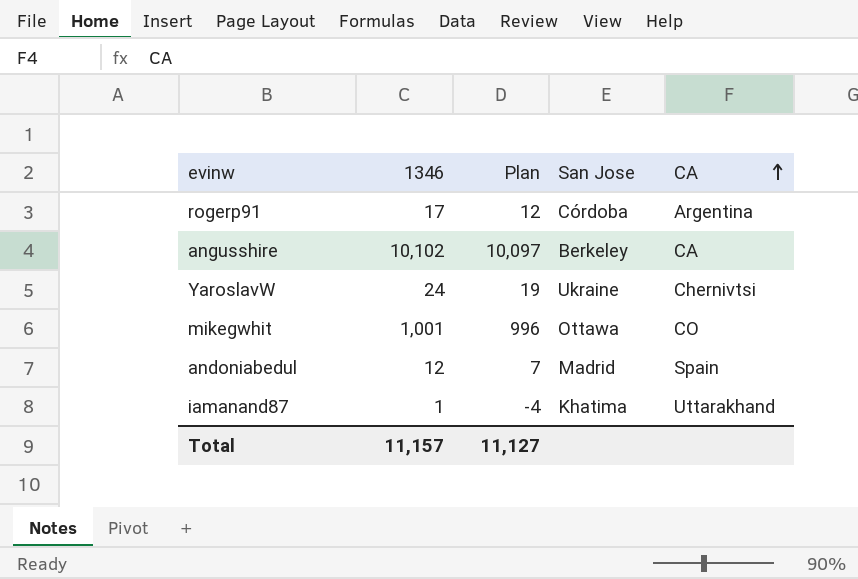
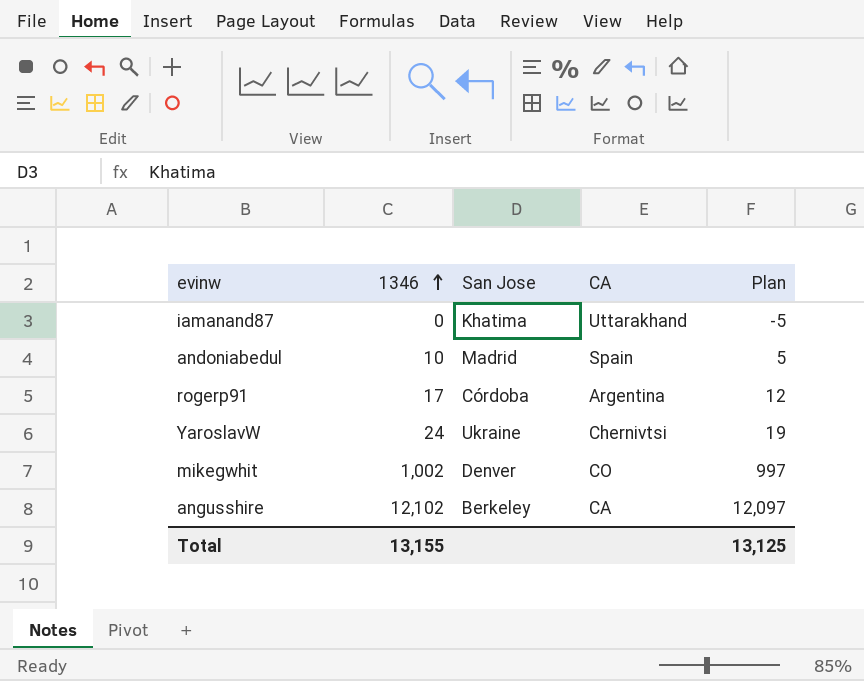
row order: CA ascending -> 1346 ascending
column Plan | position: 3 -> 5
iamanand87 | 1346: 1 -> 0
iamanand87 | Plan: -4 -> -5
andoniabedul | 1346: 12 -> 10
andoniabedul | Plan: 7 -> 5
mikegwhit | 1346: 1,001 -> 1,002
mikegwhit | San Jose: Ottawa -> Denver
mikegwhit | Plan: 996 -> 997
angusshire | 1346: 10,102 -> 12,102
angusshire | Plan: 10,097 -> 12,097
Total | 1346: 11,157 -> 13,155
Total | Plan: 11,127 -> 13,125

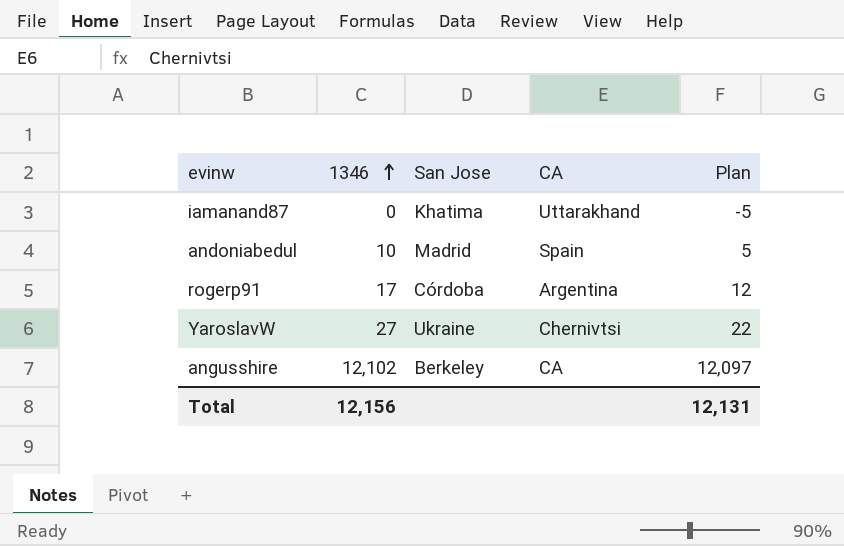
row mikegwhit: 1,002 | Denver | CO | 997 -> none
YaroslavW | 1346: 24 -> 27
YaroslavW | Plan: 19 -> 22
Total | 1346: 13,155 -> 12,156
Total | Plan: 13,125 -> 12,131

